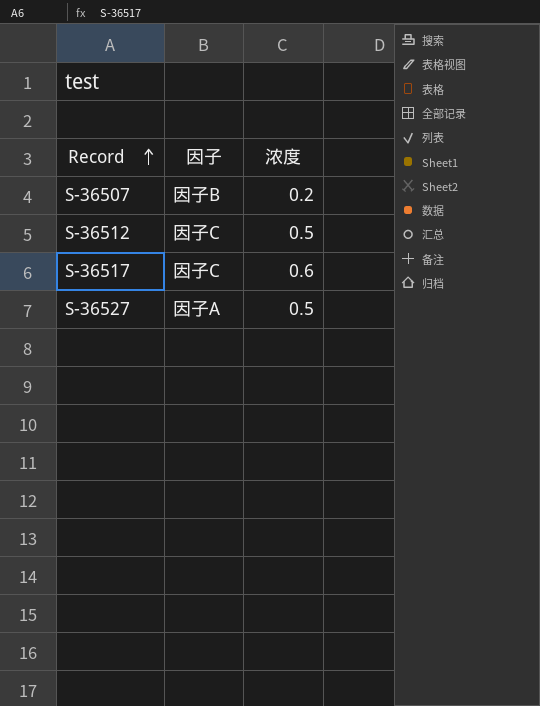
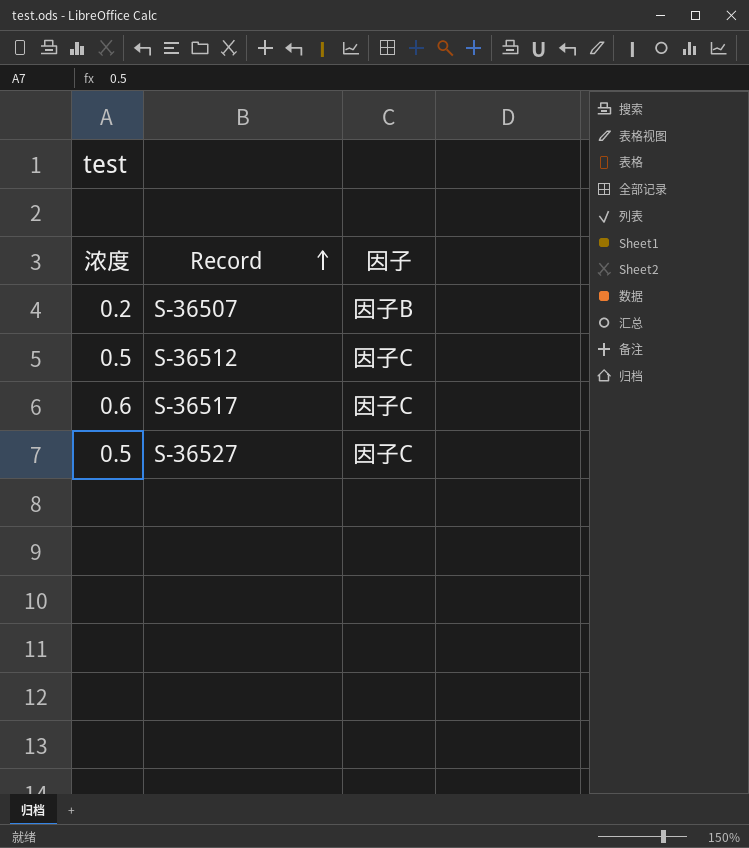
column 浓度 | position: 3 -> 1
S-36527 | 因子: 因子A -> 因子C

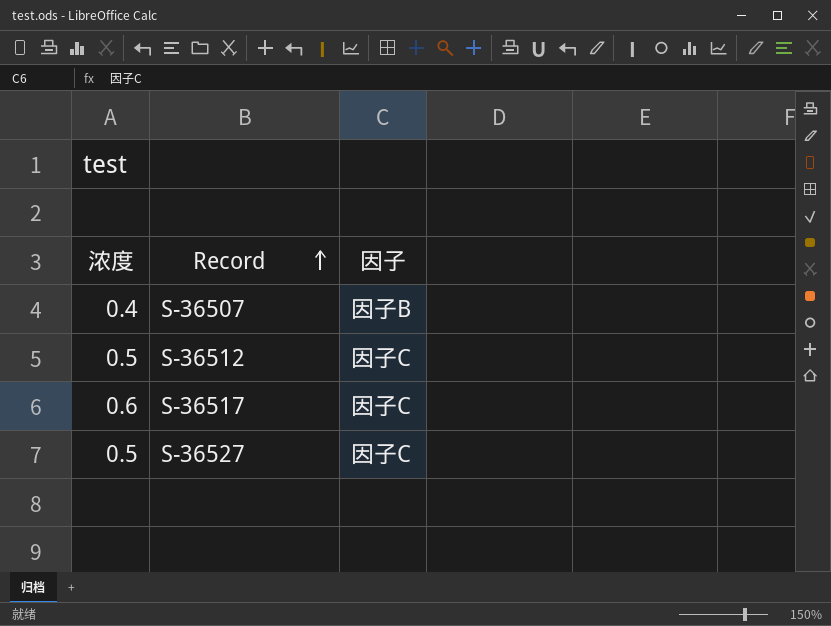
S-36507 | 浓度: 0.2 -> 0.4

